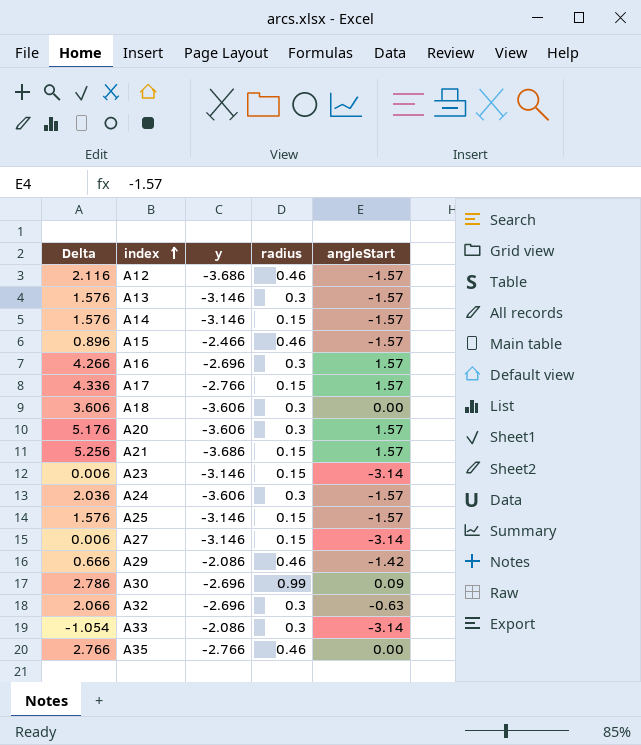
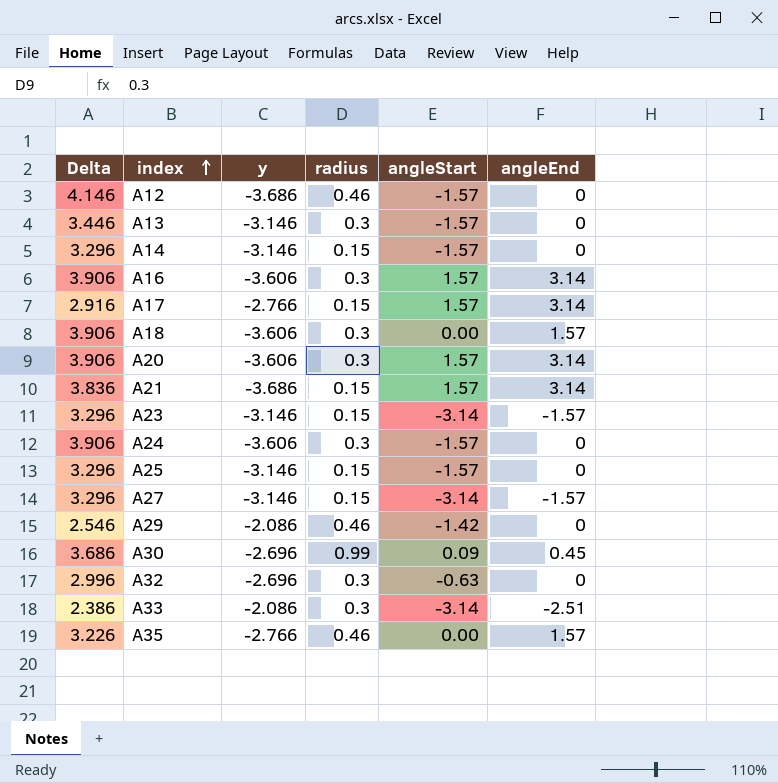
column Delta | formula: [angleStart] - [y] -> [radius] - [y]
column angleEnd | position: none -> 6
row A15: 0.896 | -2.466 | 0.46 | -1.57 -> none
A16 | y: -2.696 -> -3.606

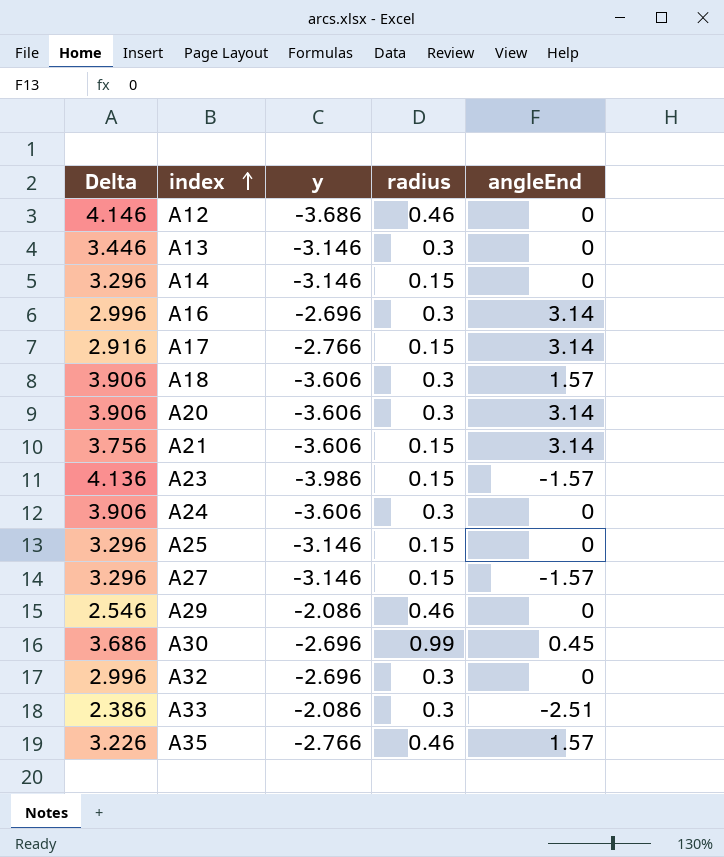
column angleStart | position: 5 -> none
A16 | Delta: 3.906 -> 2.996
A16 | y: -3.606 -> -2.696
A21 | Delta: 3.836 -> 3.756
A21 | y: -3.686 -> -3.606
A23 | Delta: 3.296 -> 4.136
A23 | y: -3.146 -> -3.986

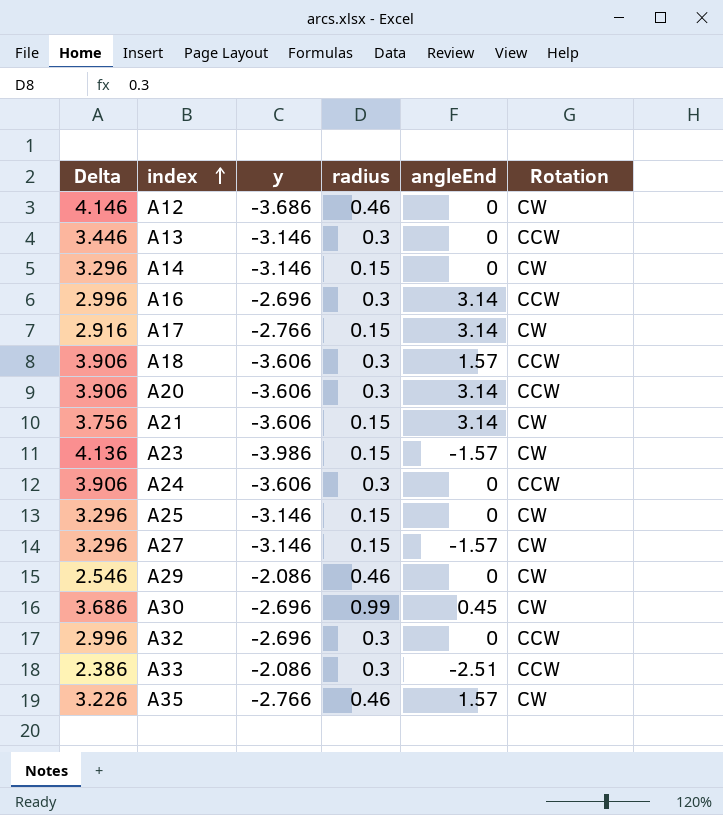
column Rotation | position: none -> 6

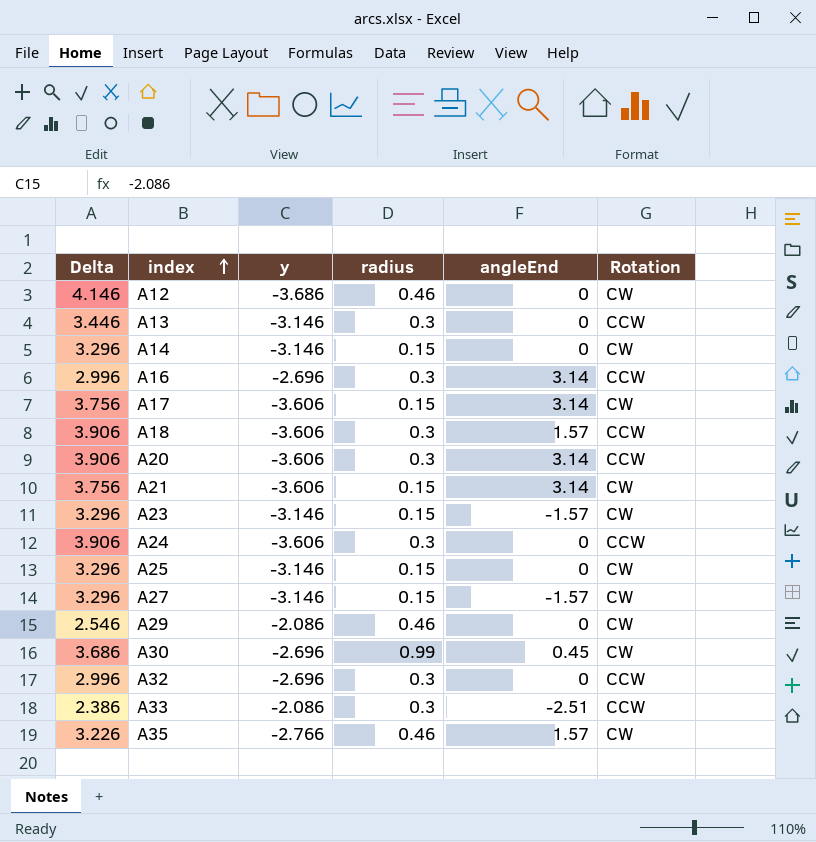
A17 | Delta: 2.916 -> 3.756
A17 | y: -2.766 -> -3.606
A23 | Delta: 4.136 -> 3.296
A23 | y: -3.986 -> -3.146

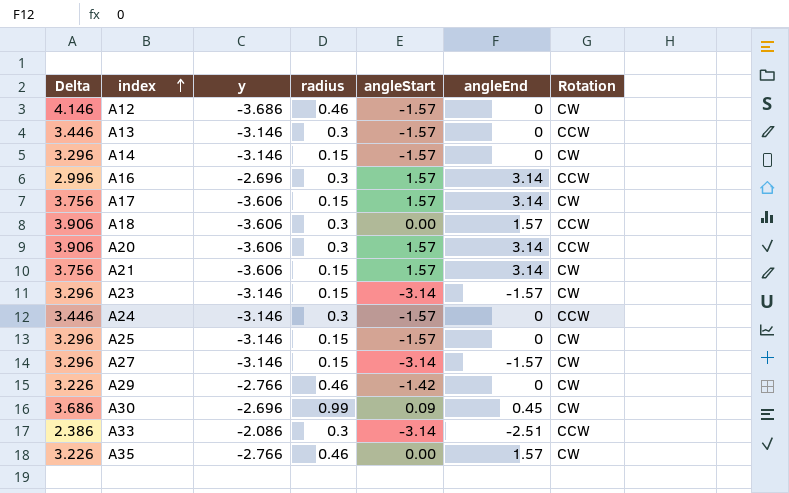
column angleStart | position: none -> 5
row A32: 2.996 | -2.696 | 0.3 | 0 | CCW -> none
A24 | Delta: 3.906 -> 3.446
A24 | y: -3.606 -> -3.146
A29 | Delta: 2.546 -> 3.226
A29 | y: -2.086 -> -2.766

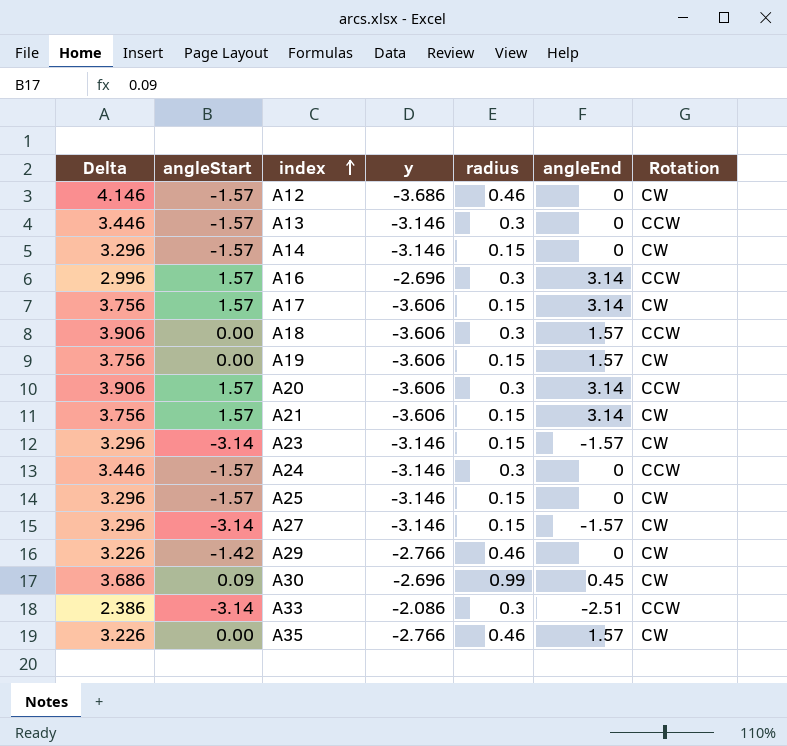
column angleStart | position: 5 -> 2
row A19: none -> 3.756 | 0.00 | -3.606 | 0.15 | 1.57 | CW

